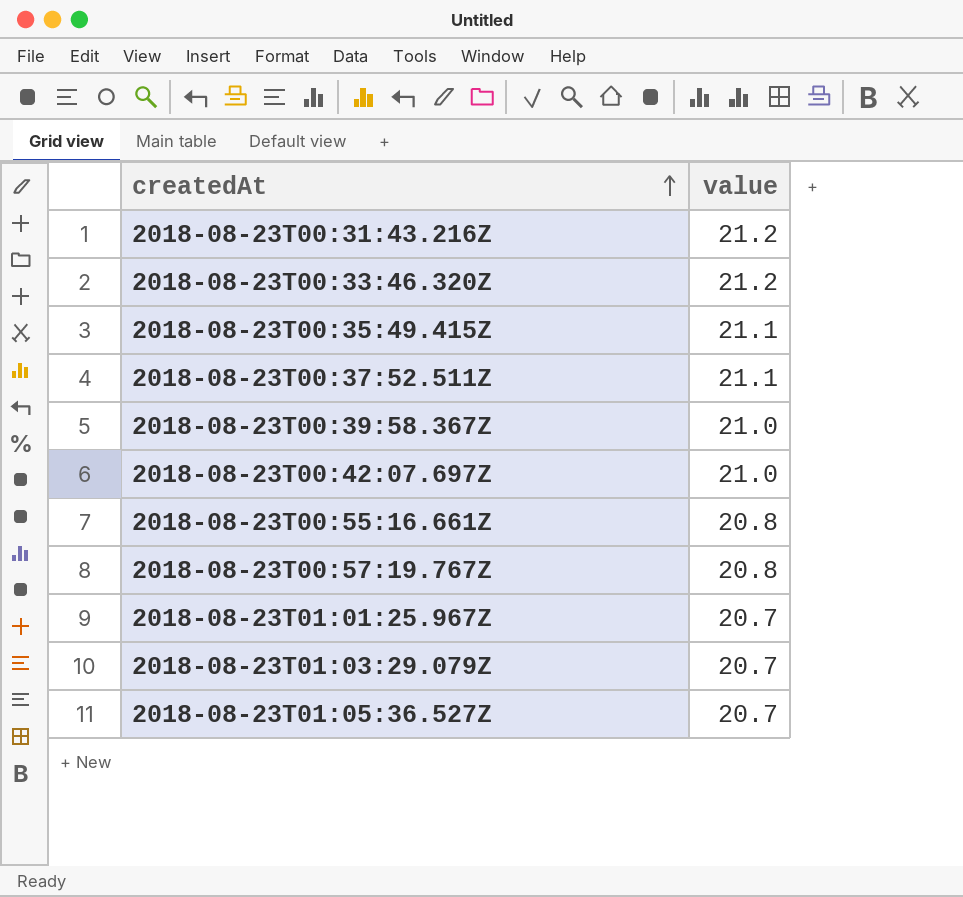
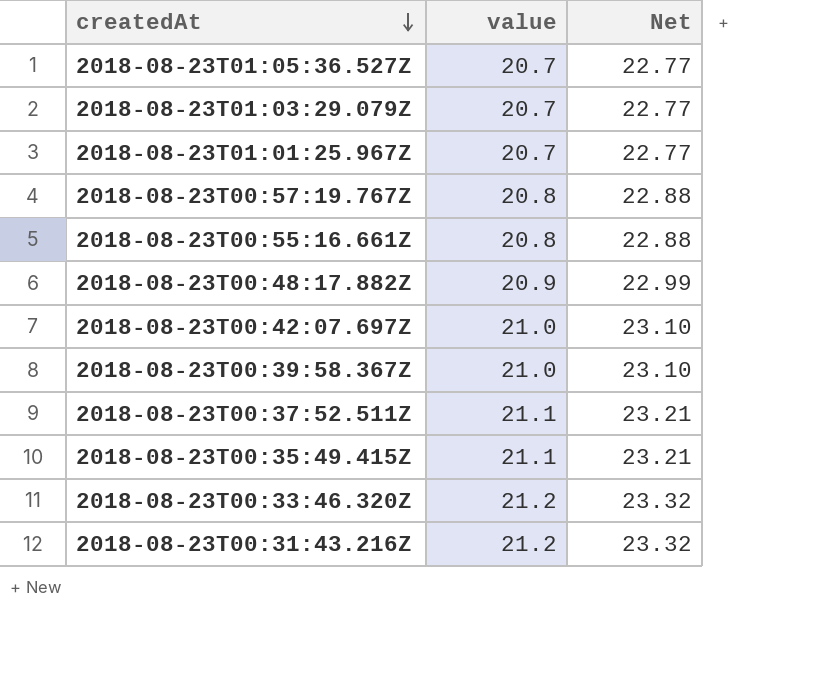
row order: createdAt ascending -> createdAt descending
column Net | formula: none -> [value] * 1.1
row 2018-08-23T00:48:17.882Z: none -> 20.9 | 22.99

